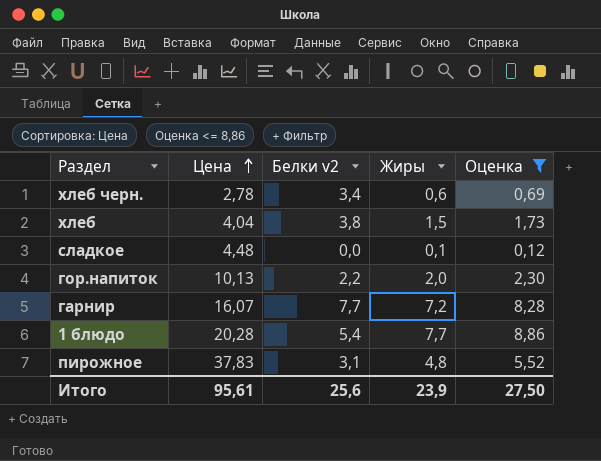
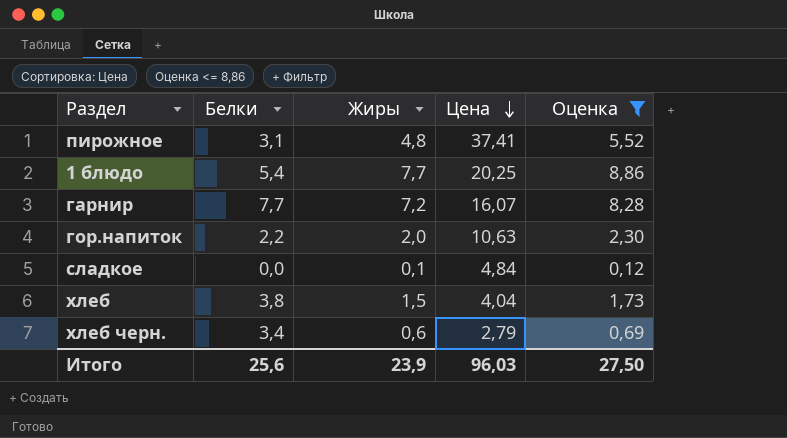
row order: Цена ascending -> Цена descending
column name: Белки v2 -> Белки
column Цена | position: 2 -> 4
пирожное | Цена: 37,83 -> 37,41
1 блюдо | Цена: 20,28 -> 20,25
гор.напиток | Цена: 10,13 -> 10,63
сладкое | Цена: 4,48 -> 4,84
хлеб черн. | Цена: 2,78 -> 2,79
Итого | Цена: 95,61 -> 96,03

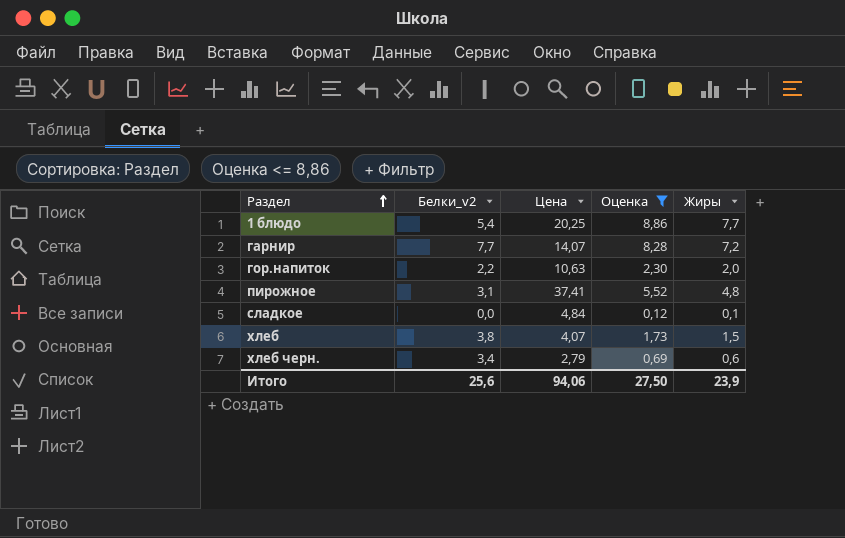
row order: Цена descending -> Раздел ascending
column name: Белки -> Белки_v2
column Жиры | position: 3 -> 5
гарнир | Цена: 16,07 -> 14,07
хлеб | Цена: 4,04 -> 4,07
Итого | Цена: 96,03 -> 94,06

